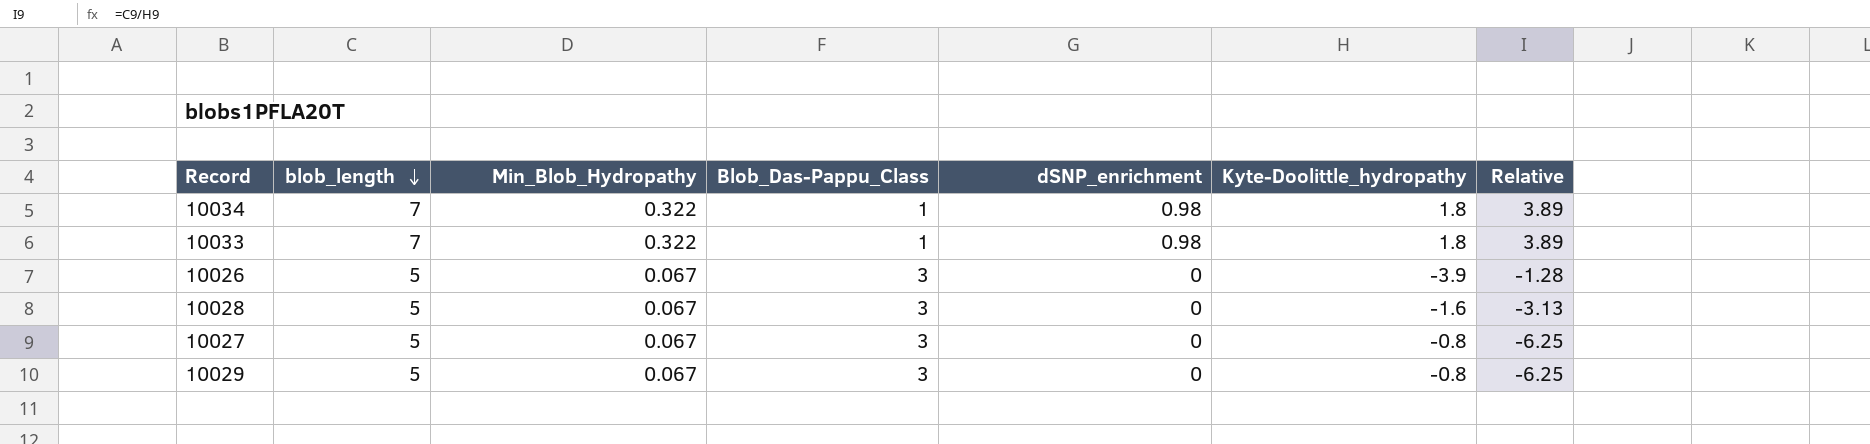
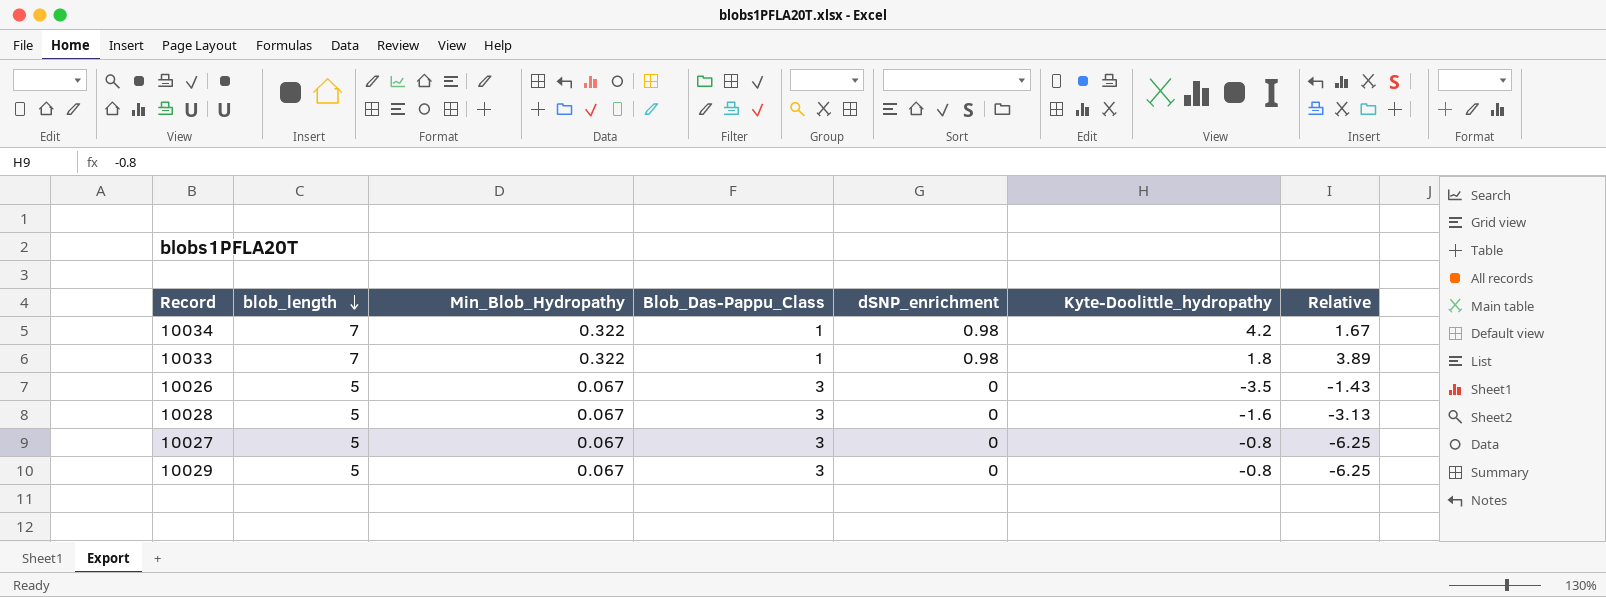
10034 | Kyte-Doolittle_hydropathy: 1.8 -> 4.2
10034 | Relative: 3.89 -> 1.67
10026 | Kyte-Doolittle_hydropathy: -3.9 -> -3.5
10026 | Relative: -1.28 -> -1.43

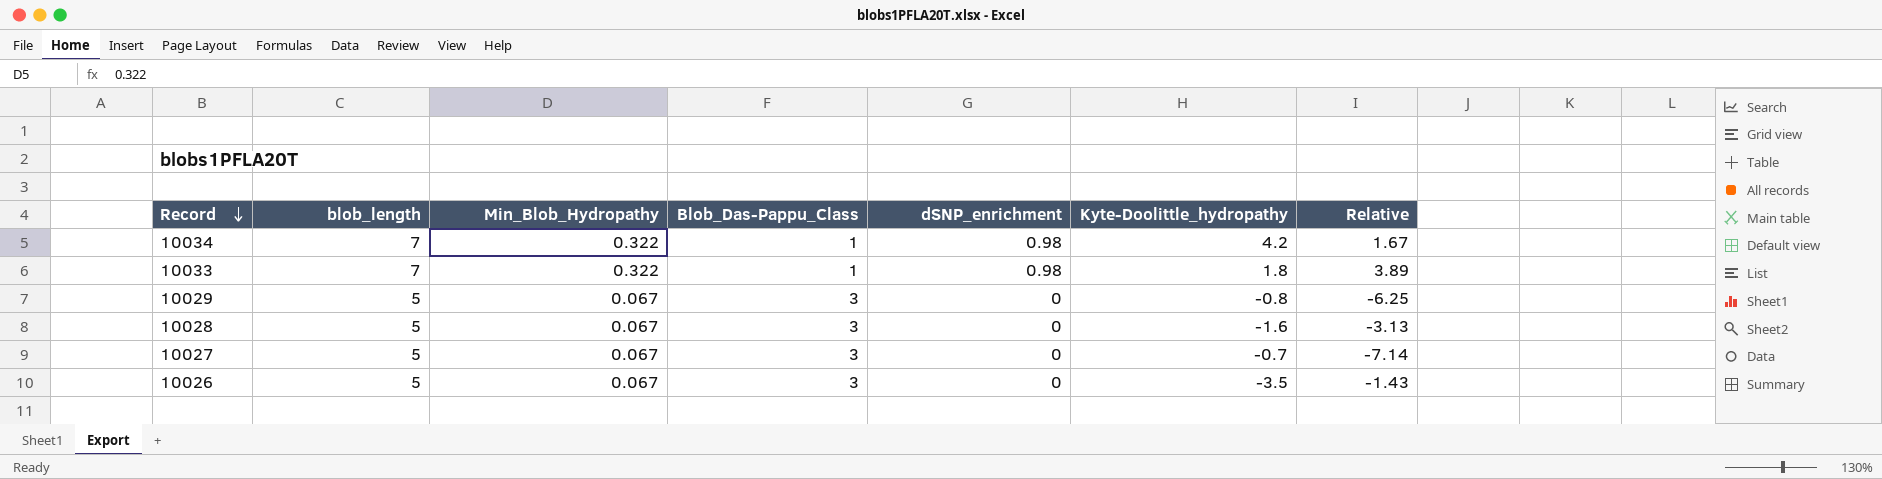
row order: blob_length descending -> Record descending
10027 | Kyte-Doolittle_hydropathy: -0.8 -> -0.7
10027 | Relative: -6.25 -> -7.14

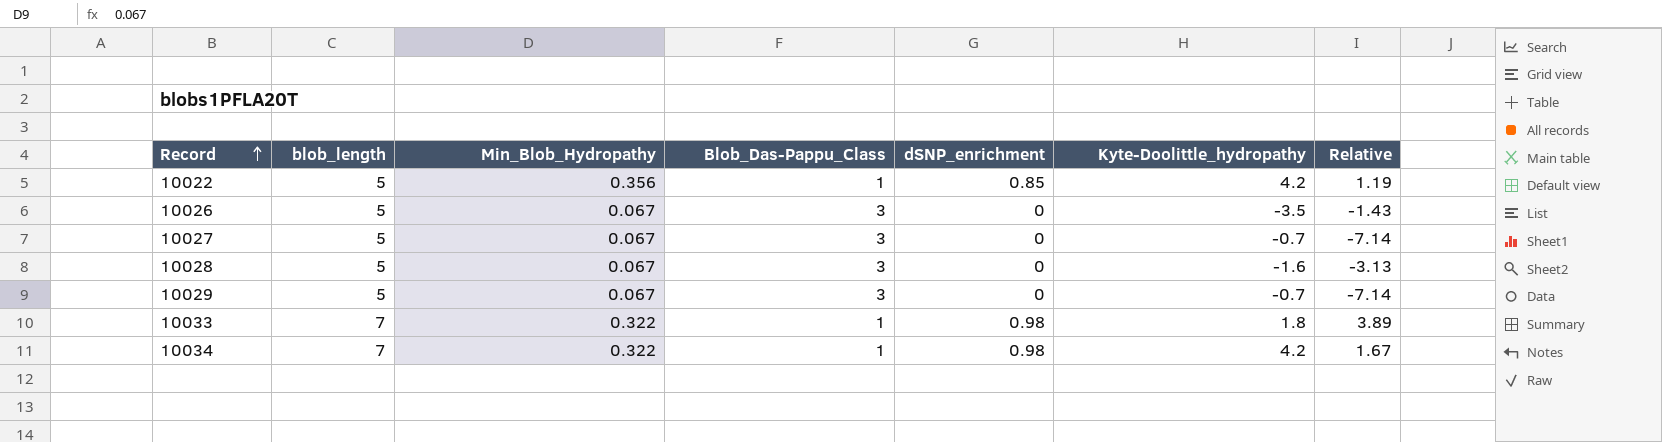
row order: Record descending -> Record ascending
row 10022: none -> 5 | 0.356 | 1 | 0.85 | 4.2 | 1.19
10029 | Kyte-Doolittle_hydropathy: -0.8 -> -0.7
10029 | Relative: -6.25 -> -7.14

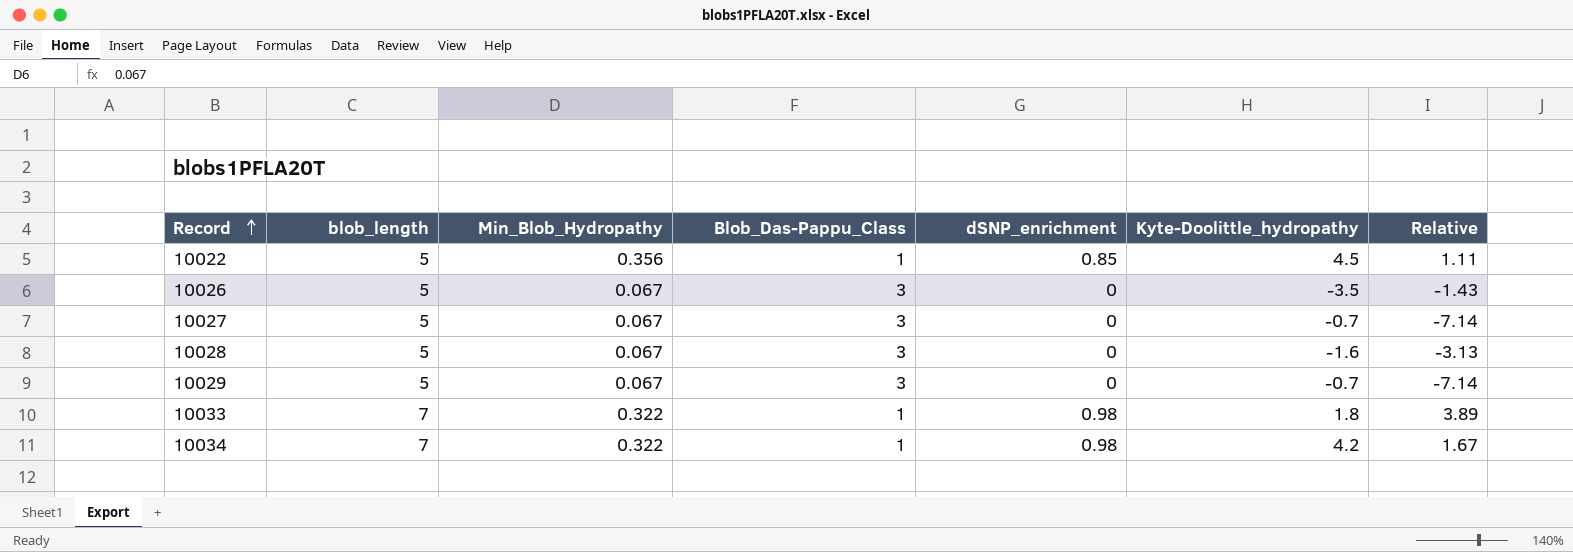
10022 | Kyte-Doolittle_hydropathy: 4.2 -> 4.5
10022 | Relative: 1.19 -> 1.11

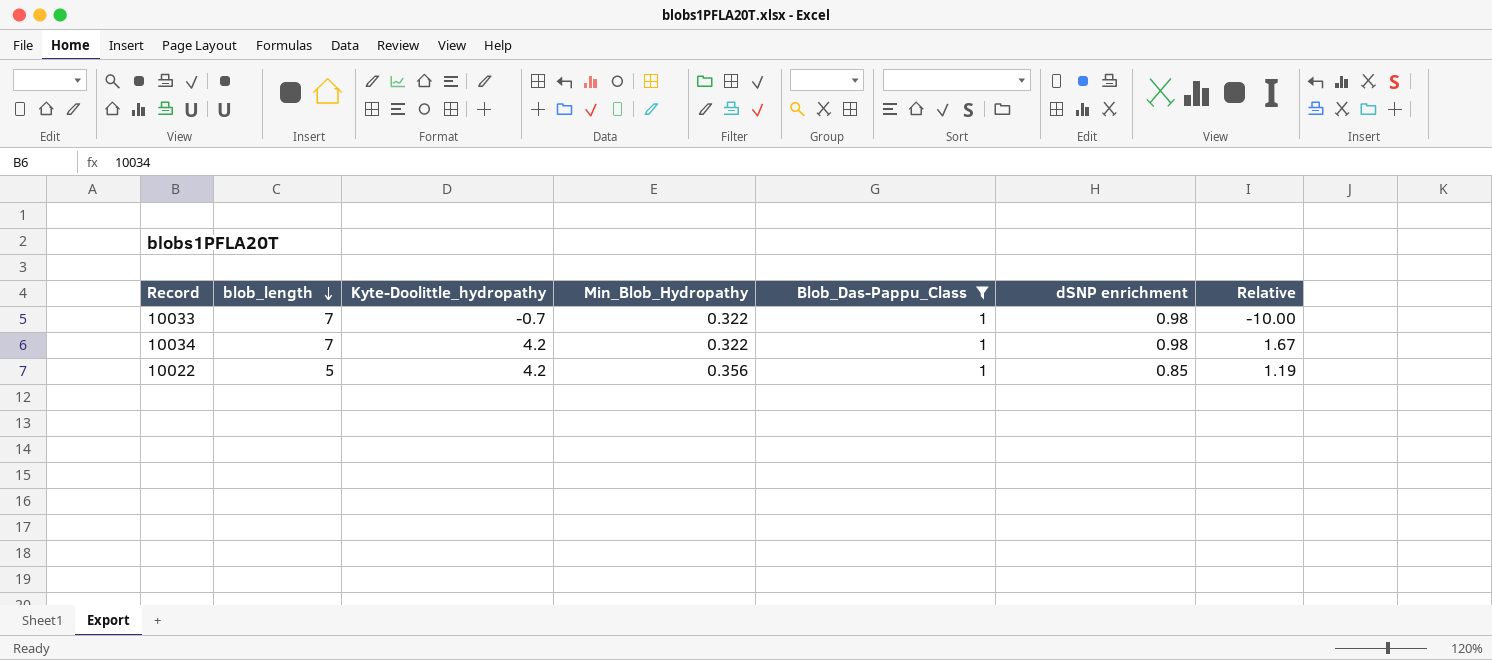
filter: none -> Blob_Das-Pappu_Class = 1
row order: Record ascending -> blob_length descending
column Kyte-Doolittle_hydropathy | position: 6 -> 3
column name: dSNP_enrichment -> dSNP enrichment
10033 | Kyte-Doolittle_hydropathy: 1.8 -> -0.7
10033 | Relative: 3.89 -> -10.00
10022 | Kyte-Doolittle_hydropathy: 4.5 -> 4.2
10022 | Relative: 1.11 -> 1.19

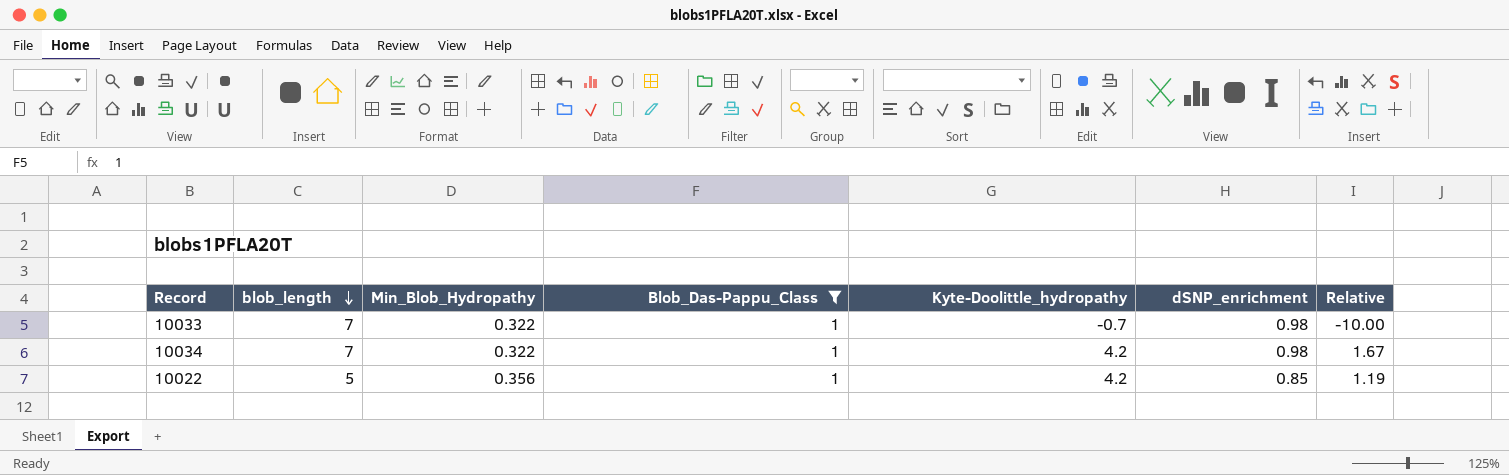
column Kyte-Doolittle_hydropathy | position: 3 -> 5
column name: dSNP enrichment -> dSNP_enrichment

